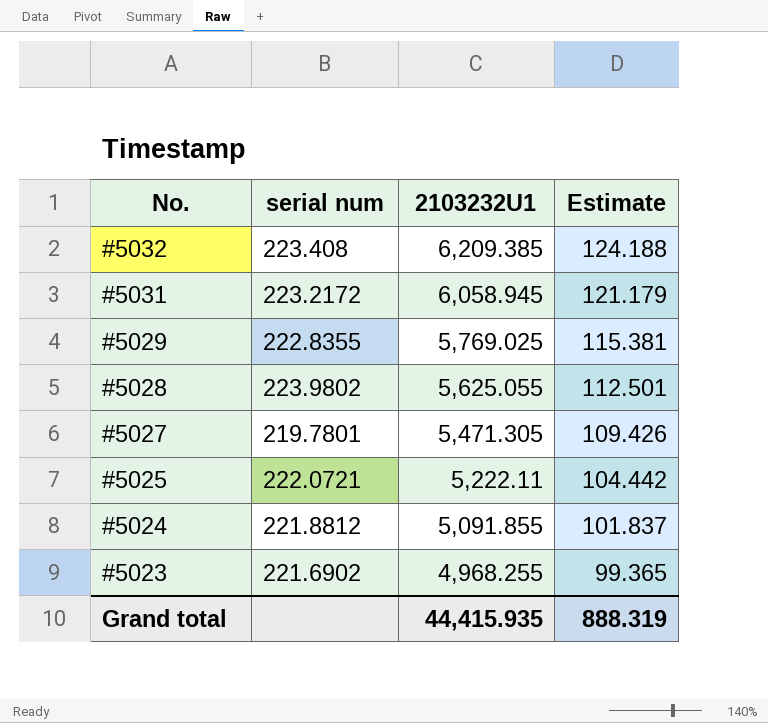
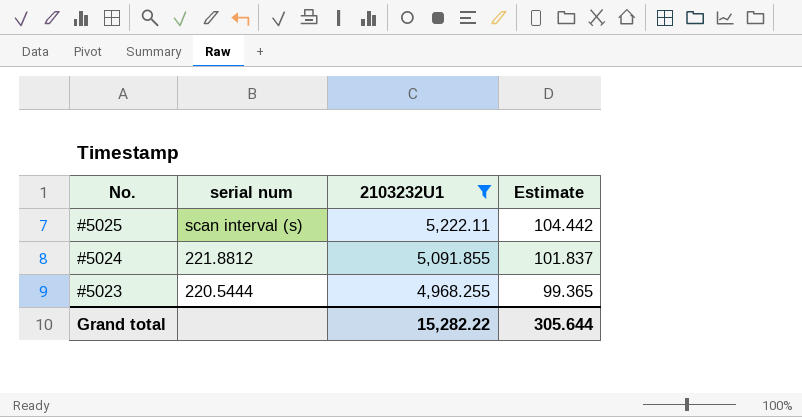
filter: none -> 2103232U1 <= 5,222.11
#5025 | serial num: 222.0721 -> scan interval (s)
#5023 | serial num: 221.6902 -> 220.5444
Grand total | 2103232U1: 44,415.935 -> 15,282.22
Grand total | Estimate: 888.319 -> 305.644

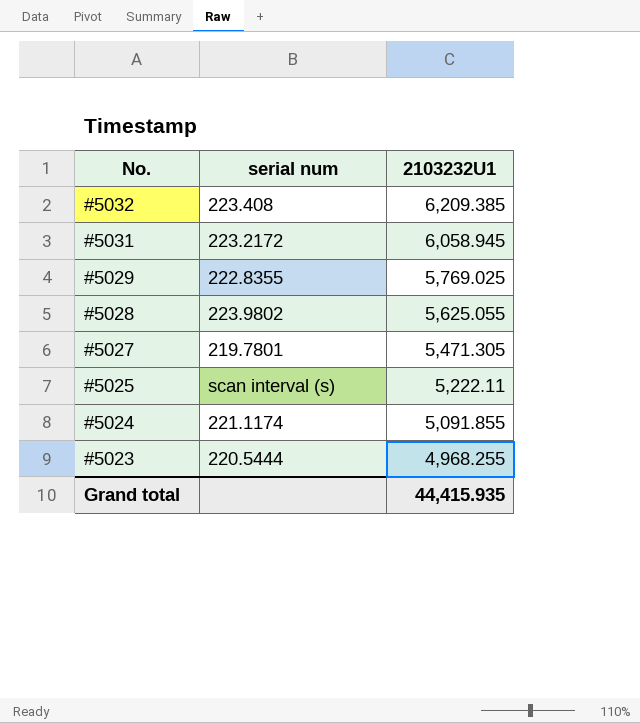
filter: 2103232U1 <= 5,222.11 -> none
column Estimate | formula: [2103232U1] * 0.02 -> none
#5024 | serial num: 221.8812 -> 221.1174
Grand total | 2103232U1: 15,282.22 -> 44,415.935

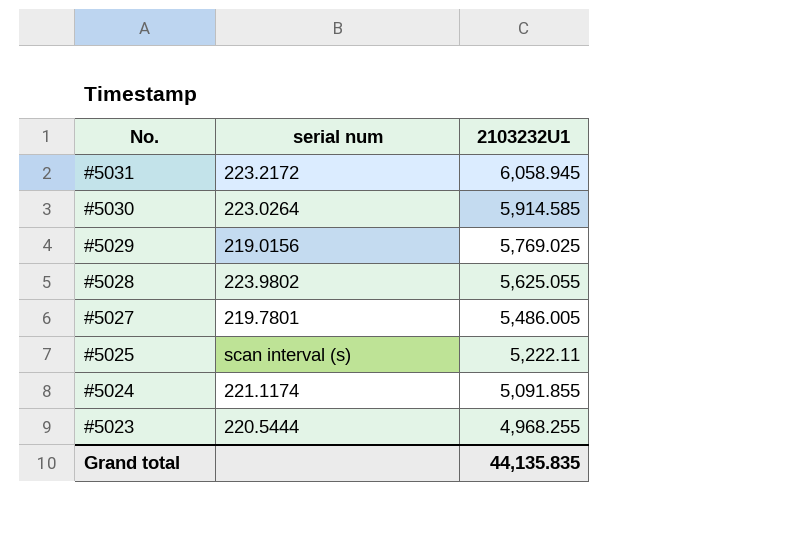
row #5032: 223.408 | 6,209.385 -> none
row #5030: none -> 223.0264 | 5,914.585
#5029 | serial num: 222.8355 -> 219.0156
#5027 | 2103232U1: 5,471.305 -> 5,486.005
Grand total | 2103232U1: 44,415.935 -> 44,135.835

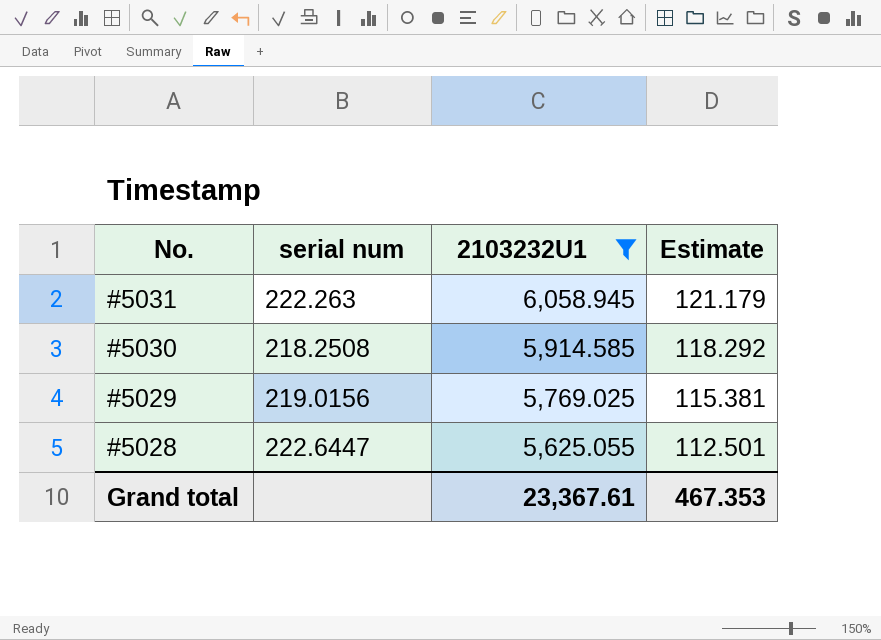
filter: none -> 2103232U1 >= 5,625.055
column Estimate | formula: none -> [2103232U1] * 0.02
#5031 | serial num: 223.2172 -> 222.263
#5030 | serial num: 223.0264 -> 218.2508
#5028 | serial num: 223.9802 -> 222.6447
Grand total | 2103232U1: 44,135.835 -> 23,367.61

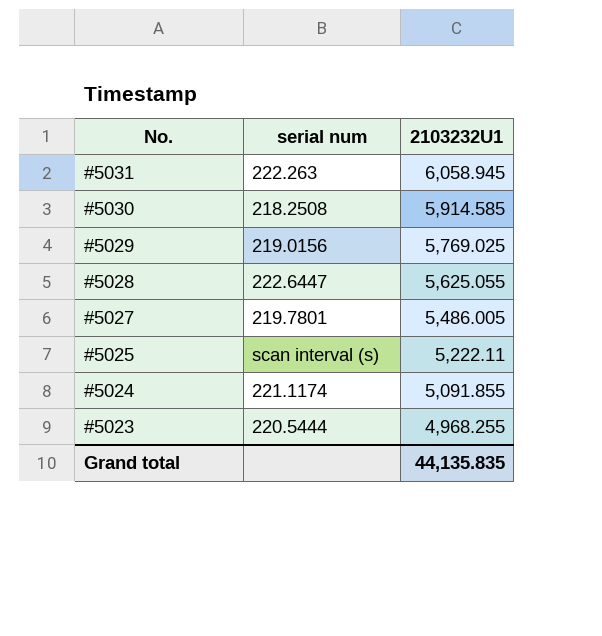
filter: 2103232U1 >= 5,625.055 -> none
column Estimate | formula: [2103232U1] * 0.02 -> none
Grand total | 2103232U1: 23,367.61 -> 44,135.835

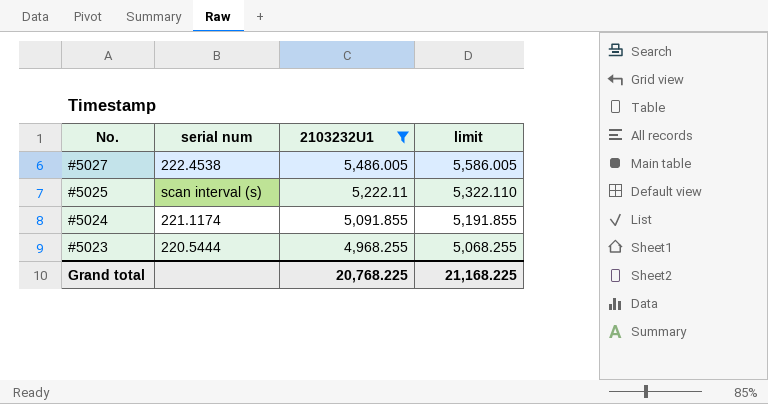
filter: none -> 2103232U1 <= 5,486.005
column limit | formula: none -> [2103232U1] + 100
#5027 | serial num: 219.7801 -> 222.4538
Grand total | 2103232U1: 44,135.835 -> 20,768.225

